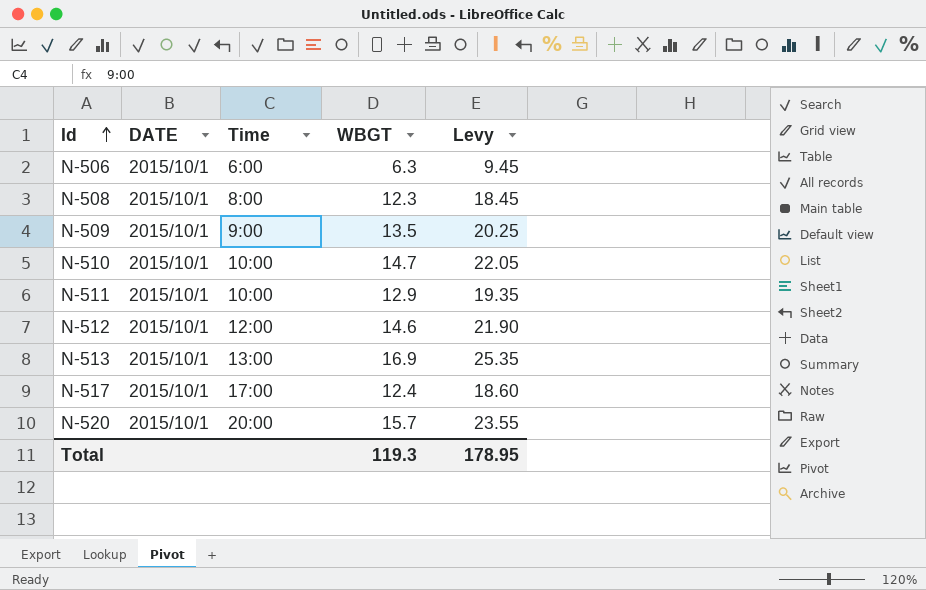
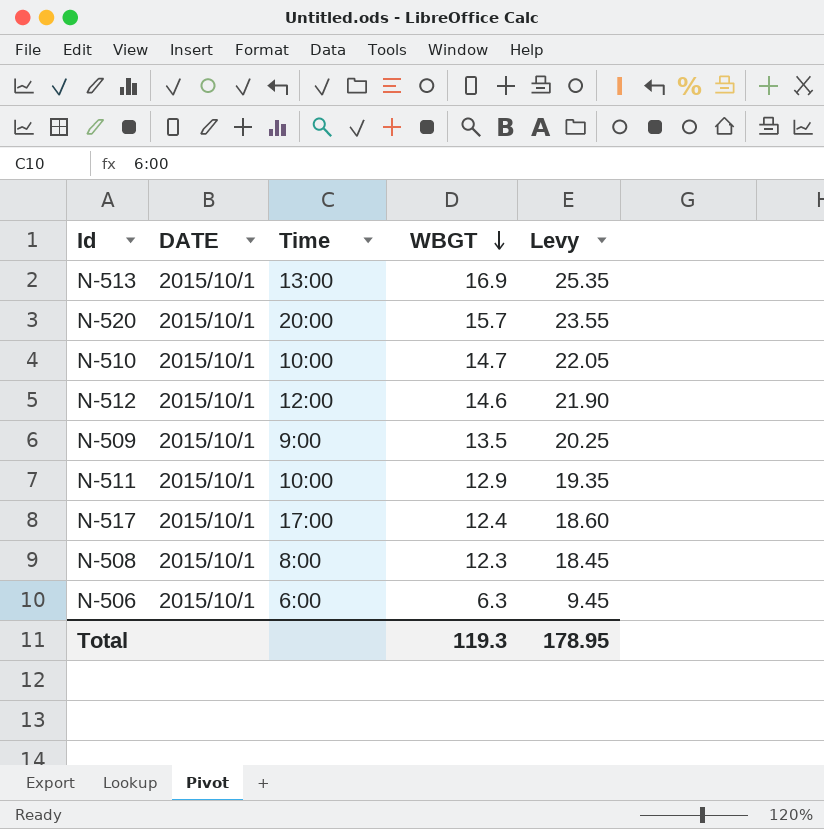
row order: Id ascending -> WBGT descending

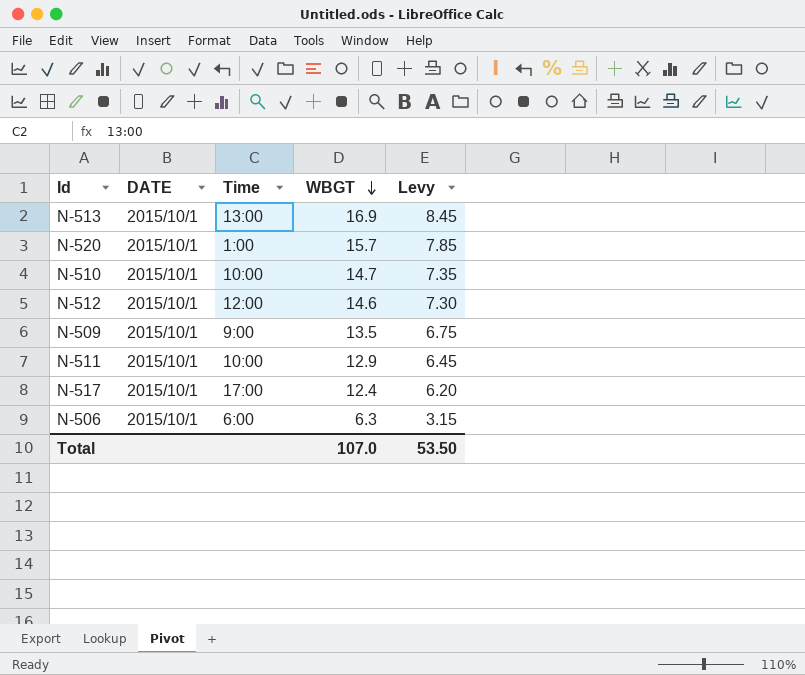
column Levy | formula: [WBGT] * 1.5 -> [WBGT] * 0.5
row N-508: 2015/10/1 | 8:00 | 12.3 | 18.45 -> none
N-520 | Time: 20:00 -> 1:00
Total | WBGT: 119.3 -> 107.0
Total | Levy: 178.95 -> 53.50

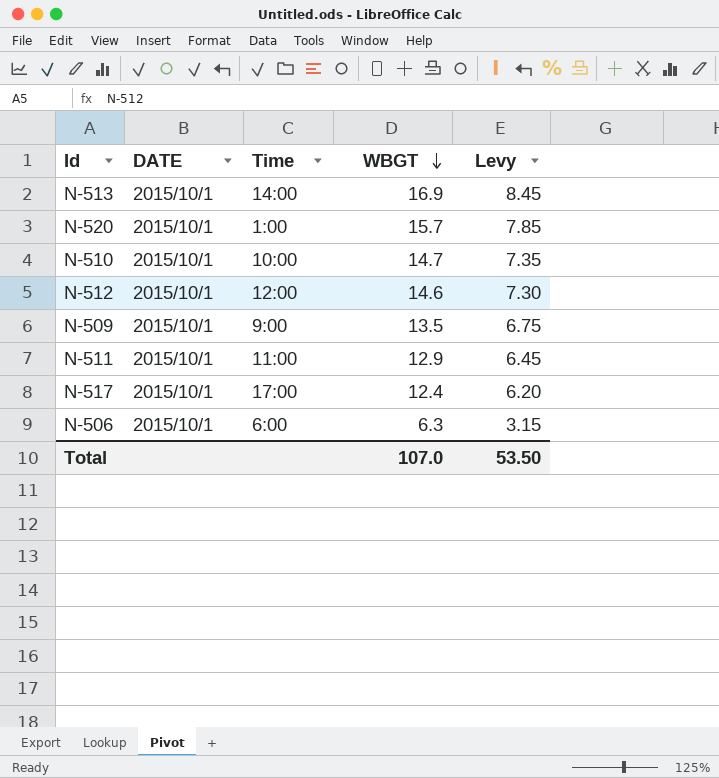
N-513 | Time: 13:00 -> 14:00
N-511 | Time: 10:00 -> 11:00

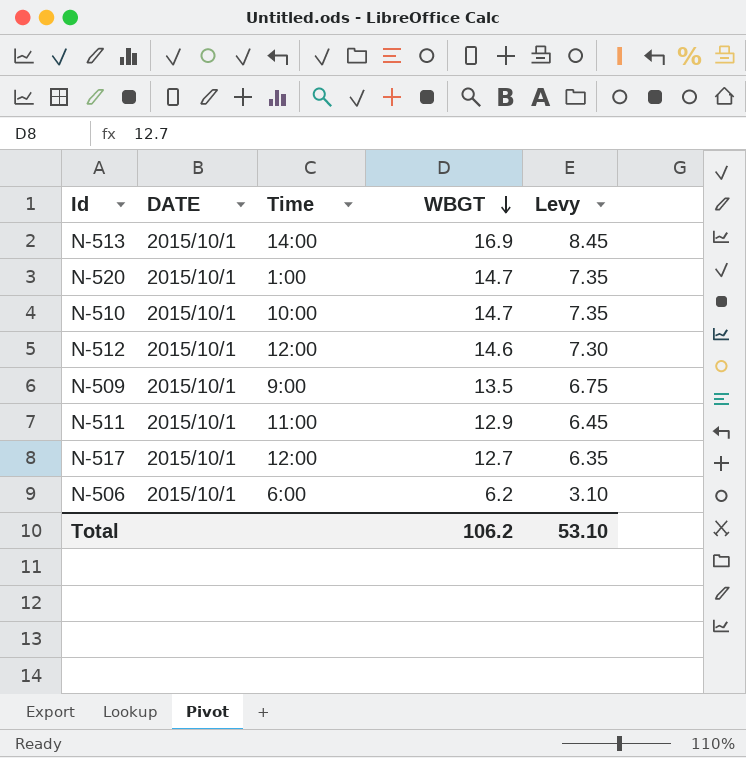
N-520 | WBGT: 15.7 -> 14.7
N-520 | Levy: 7.85 -> 7.35
N-517 | Time: 17:00 -> 12:00
N-517 | WBGT: 12.4 -> 12.7
N-517 | Levy: 6.20 -> 6.35
N-506 | WBGT: 6.3 -> 6.2
N-506 | Levy: 3.15 -> 3.10
Total | WBGT: 107.0 -> 106.2
Total | Levy: 53.50 -> 53.10

